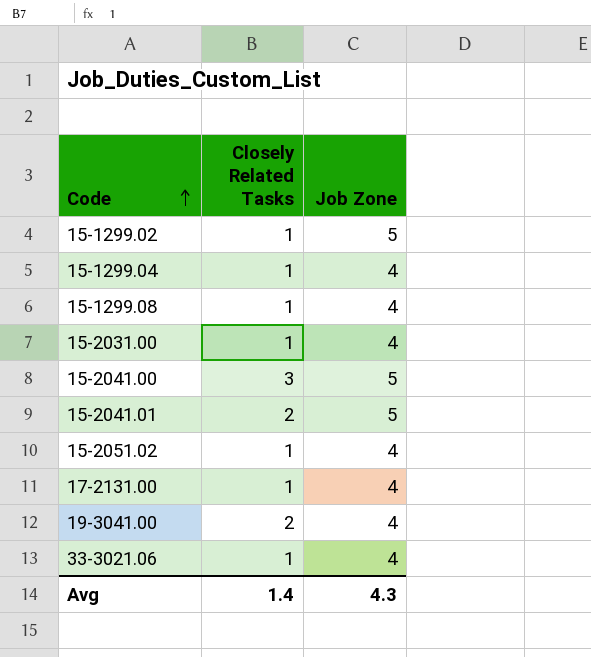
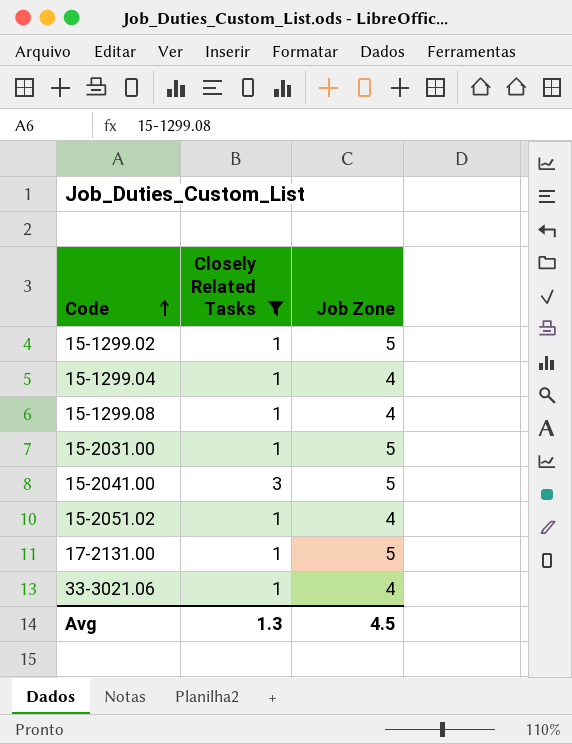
filter: none -> Closely Related Tasks != 2
15-2031.00 | Job Zone: 4 -> 5
17-2131.00 | Job Zone: 4 -> 5
Avg | Closely Related Tasks: 1.4 -> 1.3
Avg | Job Zone: 4.3 -> 4.5

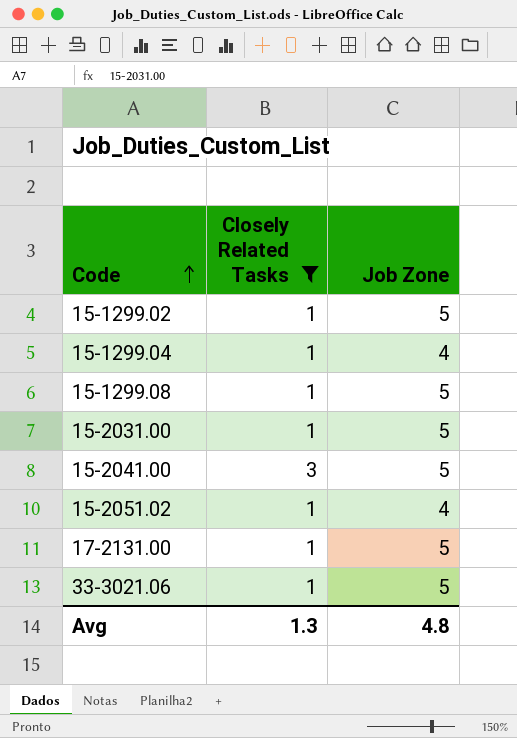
15-1299.08 | Job Zone: 4 -> 5
33-3021.06 | Job Zone: 4 -> 5
Avg | Job Zone: 4.5 -> 4.8

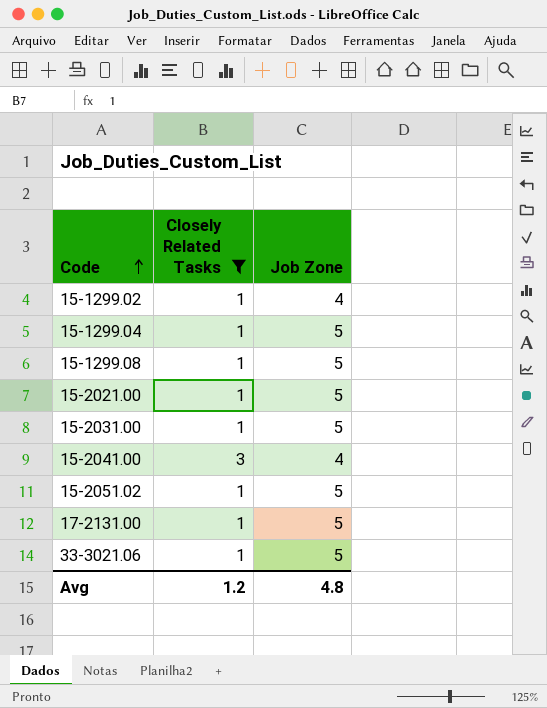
15-1299.02 | Job Zone: 5 -> 4
15-1299.04 | Job Zone: 4 -> 5
row 15-2021.00: none -> 1 | 5
15-2041.00 | Job Zone: 5 -> 4
15-2051.02 | Job Zone: 4 -> 5
Avg | Closely Related Tasks: 1.3 -> 1.2

